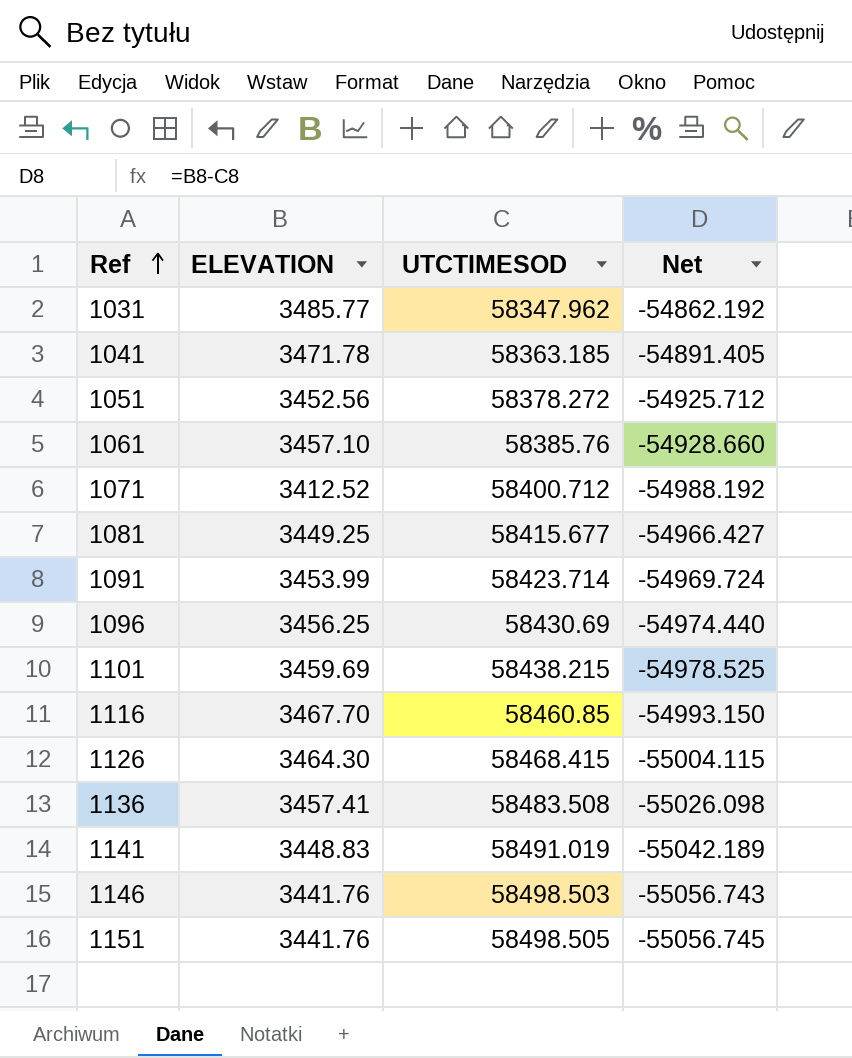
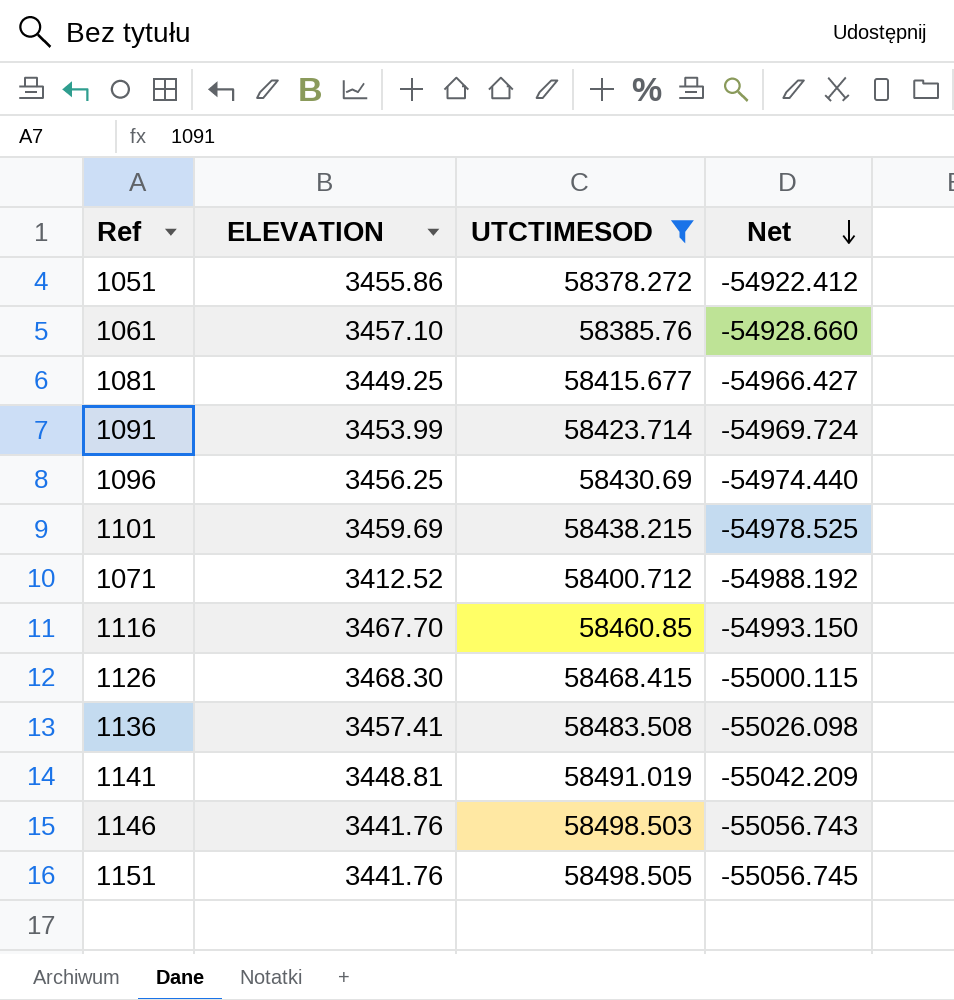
filter: none -> UTCTIMESOD >= 58378.272
row order: Ref ascending -> Net descending
1051 | ELEVATION: 3452.56 -> 3455.86
1051 | Net: -54925.712 -> -54922.412
1126 | ELEVATION: 3464.30 -> 3468.30
1126 | Net: -55004.115 -> -55000.115
1141 | ELEVATION: 3448.83 -> 3448.81
1141 | Net: -55042.189 -> -55042.209

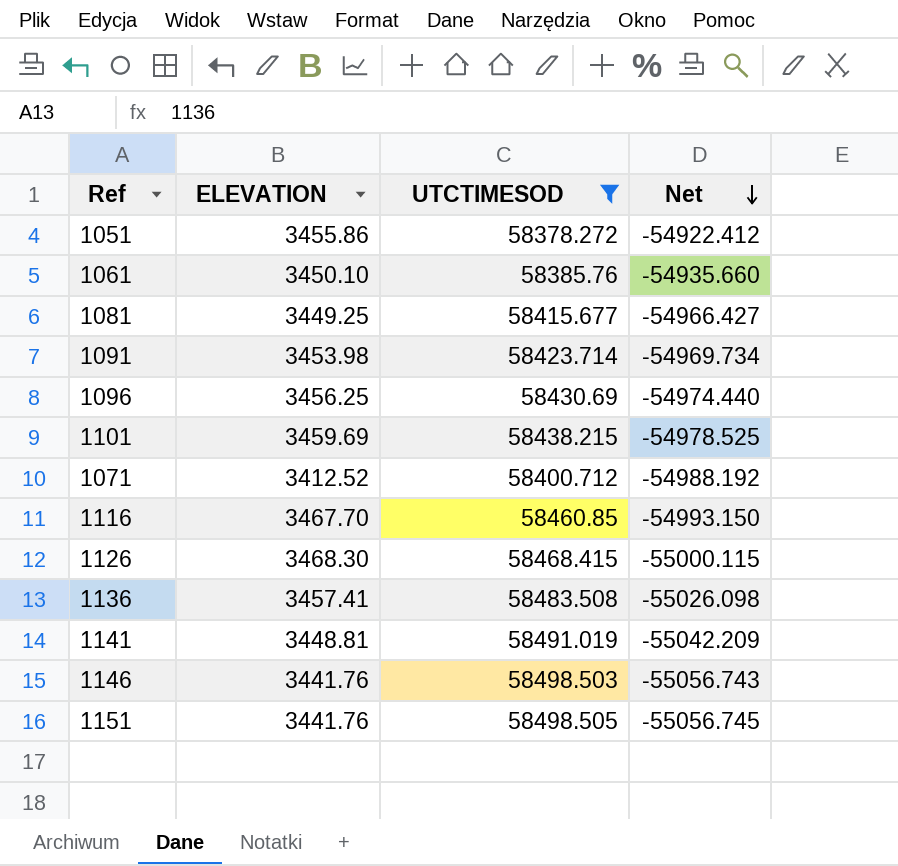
1061 | ELEVATION: 3457.10 -> 3450.10
1061 | Net: -54928.660 -> -54935.660
1091 | ELEVATION: 3453.99 -> 3453.98
1091 | Net: -54969.724 -> -54969.734

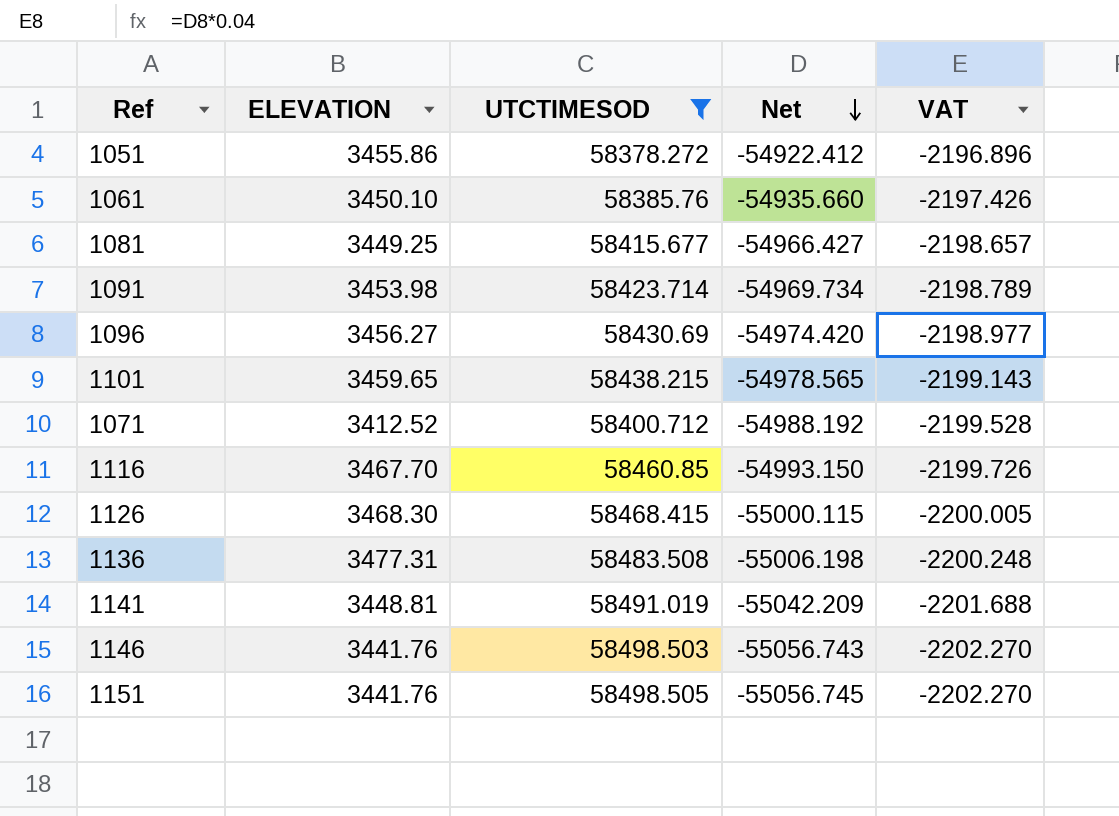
column VAT | formula: none -> [Net] * 0.04
1096 | ELEVATION: 3456.25 -> 3456.27
1096 | Net: -54974.440 -> -54974.420
1101 | ELEVATION: 3459.69 -> 3459.65
1101 | Net: -54978.525 -> -54978.565
1136 | ELEVATION: 3457.41 -> 3477.31
1136 | Net: -55026.098 -> -55006.198

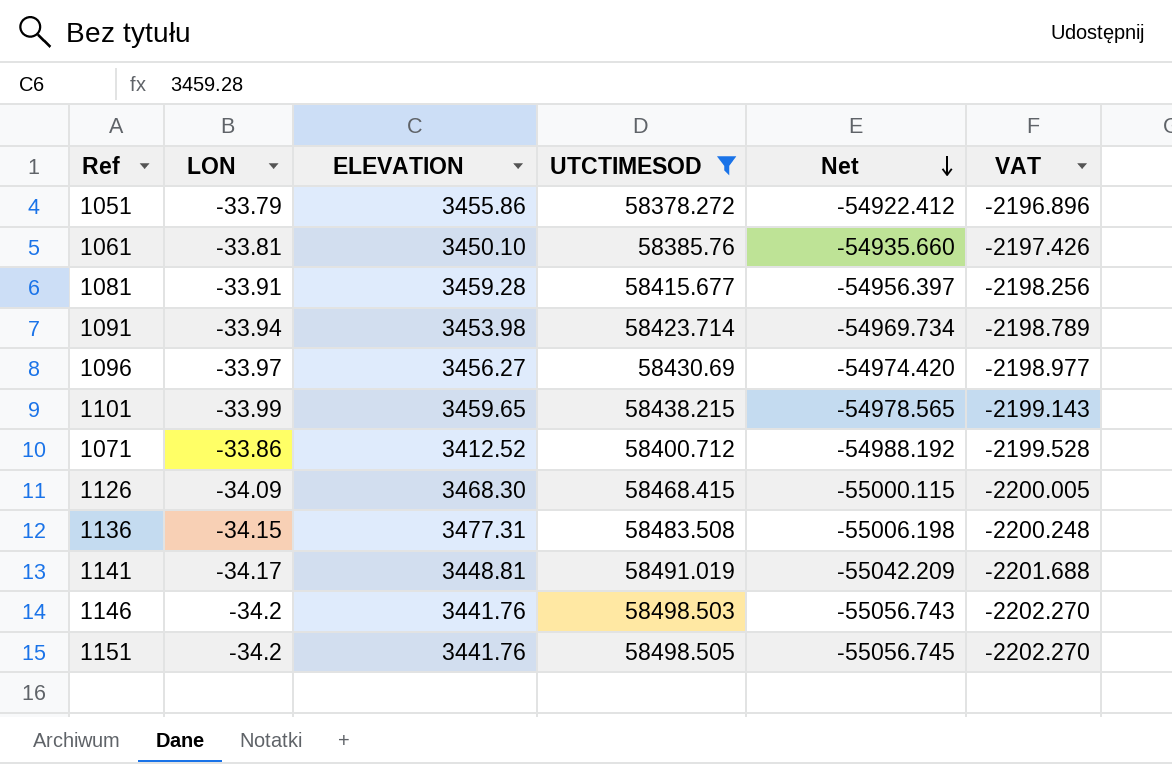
column LON | position: none -> 2
row 1116: 3467.70 | 58460.85 | -54993.150 | -2199.726 -> none
1081 | ELEVATION: 3449.25 -> 3459.28
1081 | Net: -54966.427 -> -54956.397
1081 | VAT: -2198.657 -> -2198.256

